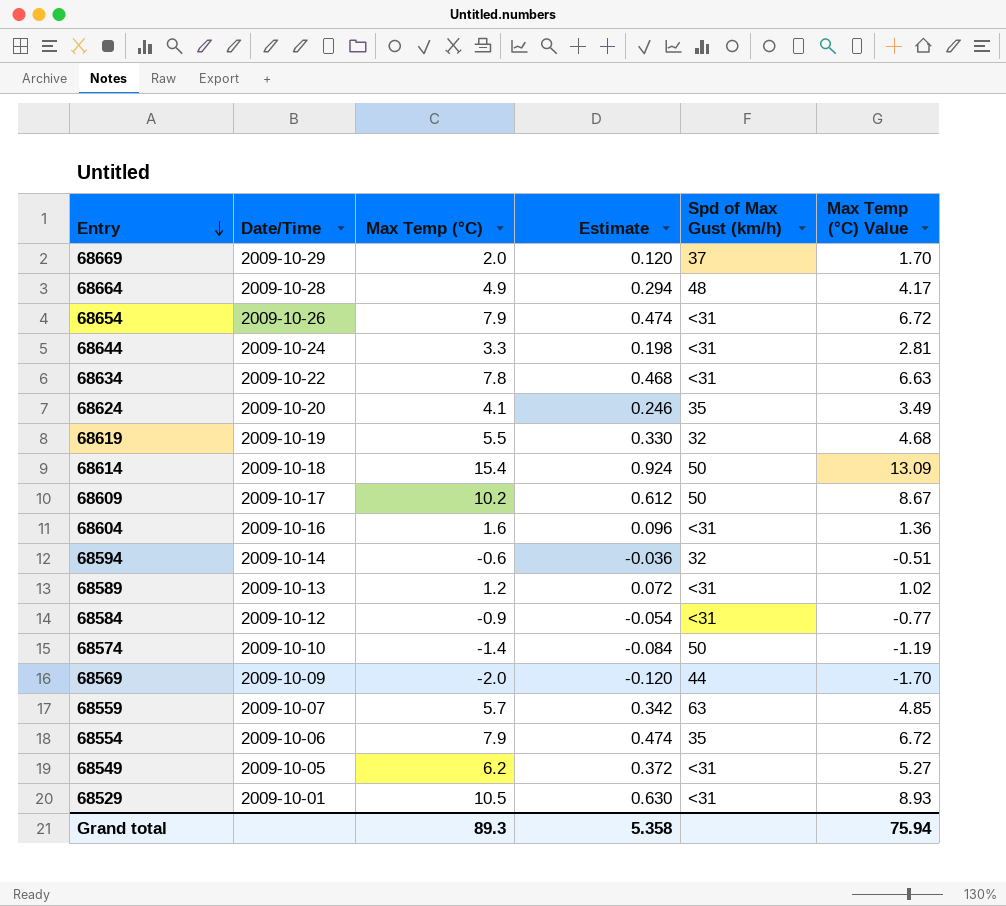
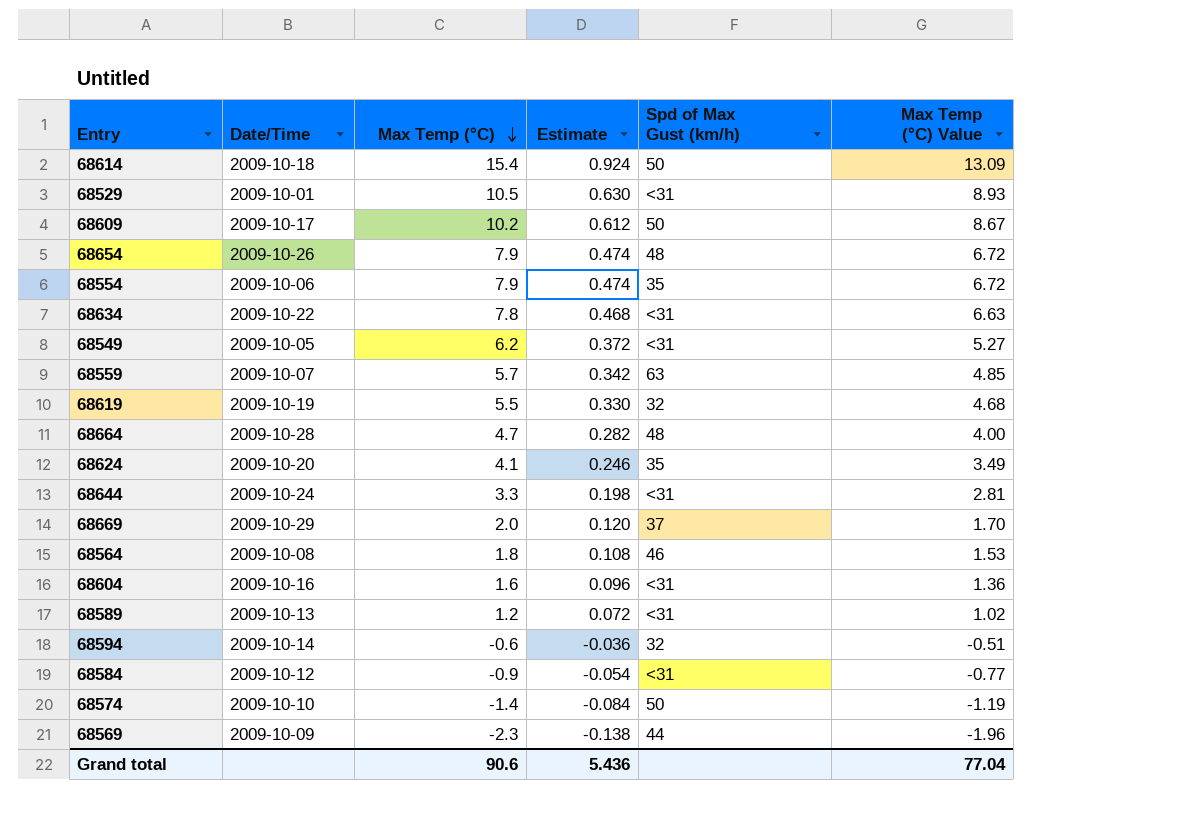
row order: Entry descending -> Max Temp (°C) descending
68654 | Spd of Max Gust (km/h): <31 -> 48
68664 | Max Temp (°C): 4.9 -> 4.7
68664 | Estimate: 0.294 -> 0.282
68664 | Max Temp (°C) Value: 4.17 -> 4.00
row 68564: none -> 2009-10-08 | 1.8 | 0.108 | 46 | 1.53
68569 | Max Temp (°C): -2.0 -> -2.3
68569 | Estimate: -0.120 -> -0.138
68569 | Max Temp (°C) Value: -1.70 -> -1.96
Grand total | Max Temp (°C): 89.3 -> 90.6
Grand total | Estimate: 5.358 -> 5.436
Grand total | Max Temp (°C) Value: 75.94 -> 77.04

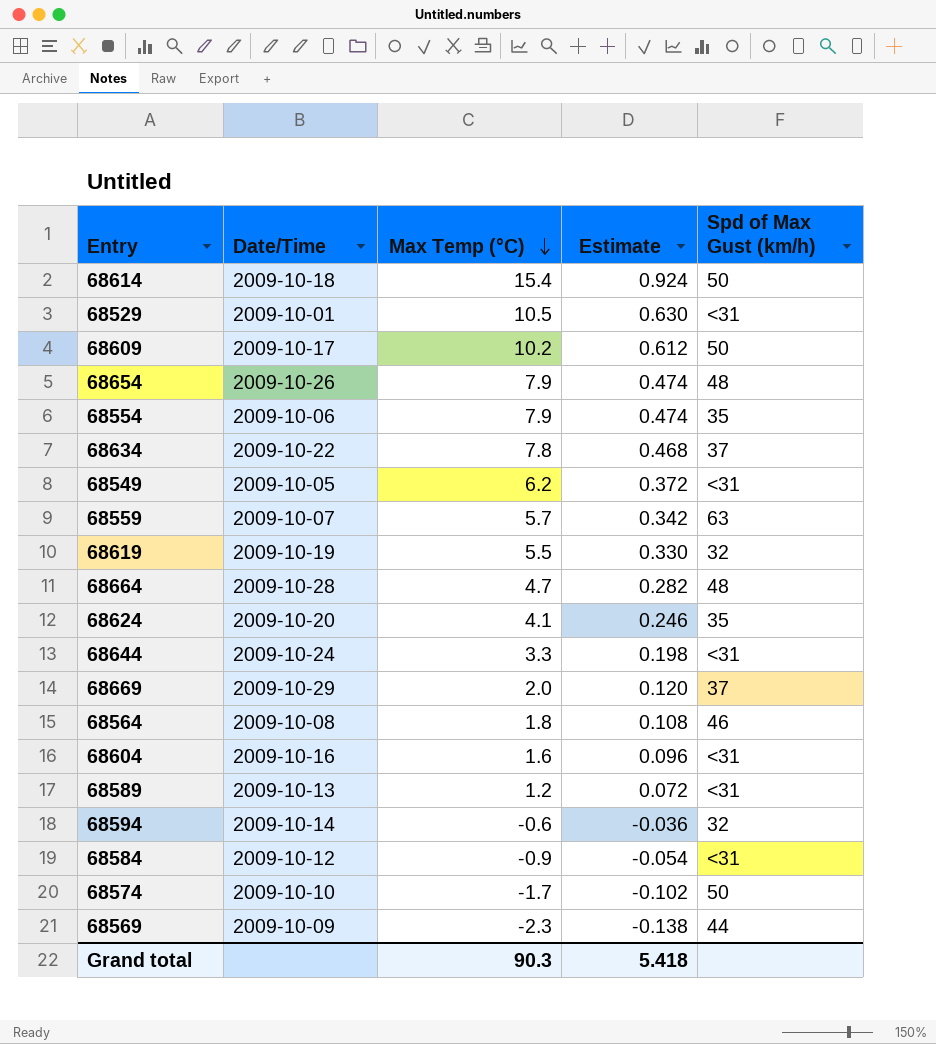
column Max Temp (°C) Value | formula: [Max Temp (°C)] * 0.85 -> none
68634 | Spd of Max Gust (km/h): <31 -> 37
68574 | Max Temp (°C): -1.4 -> -1.7
68574 | Estimate: -0.084 -> -0.102
Grand total | Max Temp (°C): 90.6 -> 90.3
Grand total | Estimate: 5.436 -> 5.418

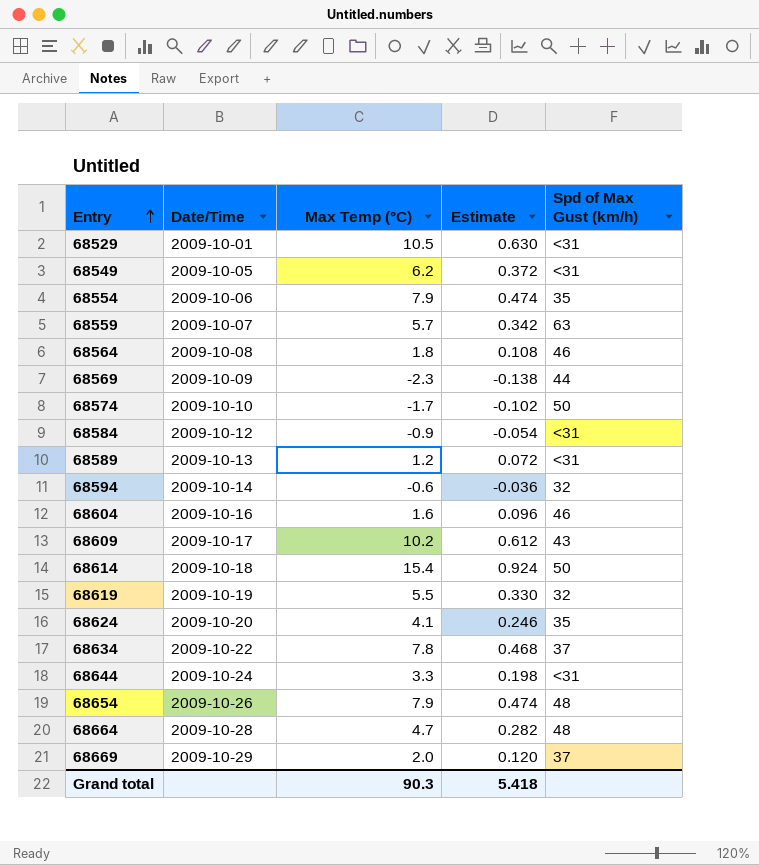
row order: Max Temp (°C) descending -> Entry ascending
68604 | Spd of Max Gust (km/h): <31 -> 46
68609 | Spd of Max Gust (km/h): 50 -> 43

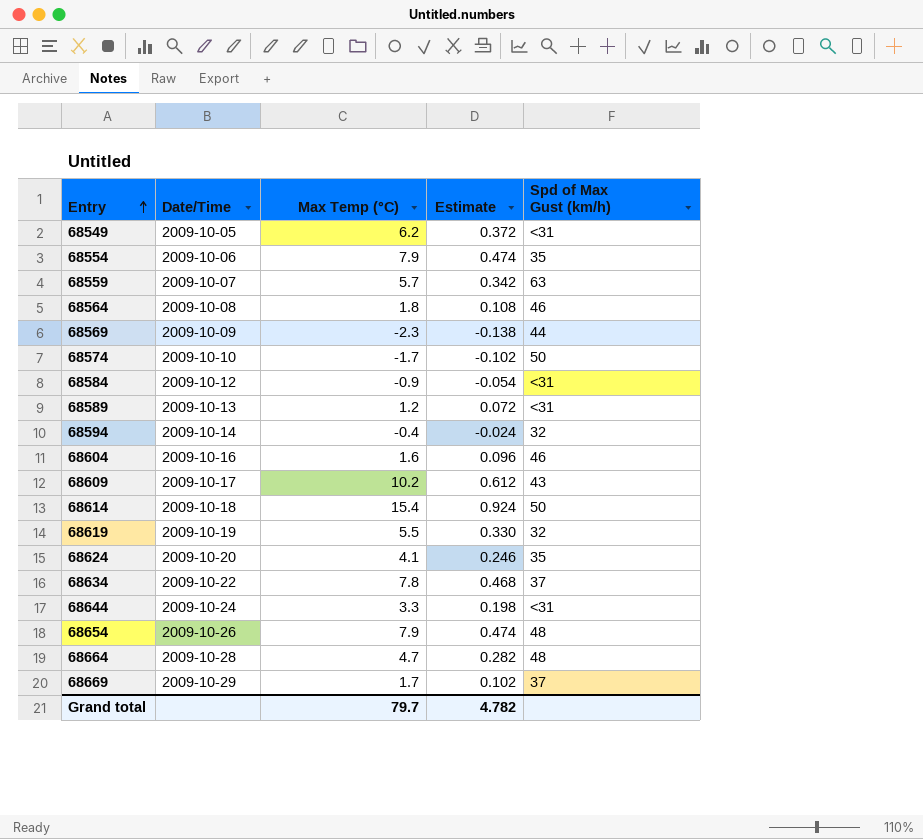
row 68529: 2009-10-01 | 10.5 | 0.630 | <31 -> none
68594 | Max Temp (°C): -0.6 -> -0.4
68594 | Estimate: -0.036 -> -0.024
68669 | Max Temp (°C): 2.0 -> 1.7
68669 | Estimate: 0.120 -> 0.102
Grand total | Max Temp (°C): 90.3 -> 79.7
Grand total | Estimate: 5.418 -> 4.782

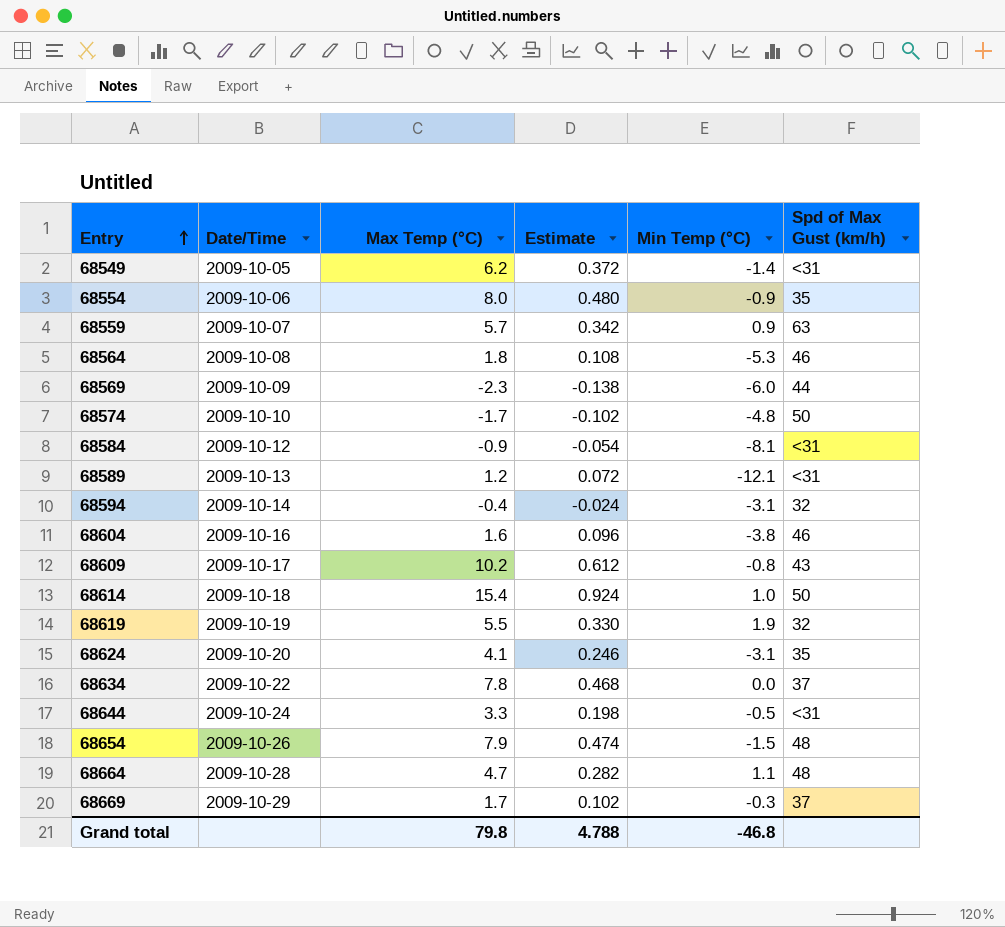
column Min Temp (°C) | position: none -> 5
68554 | Max Temp (°C): 7.9 -> 8.0
68554 | Estimate: 0.474 -> 0.480
Grand total | Max Temp (°C): 79.7 -> 79.8
Grand total | Estimate: 4.782 -> 4.788

